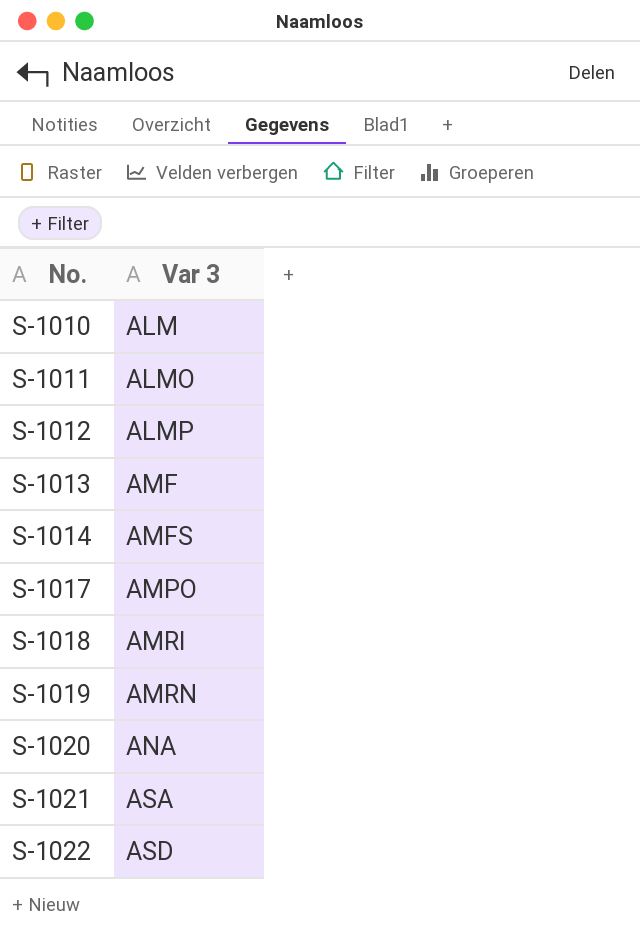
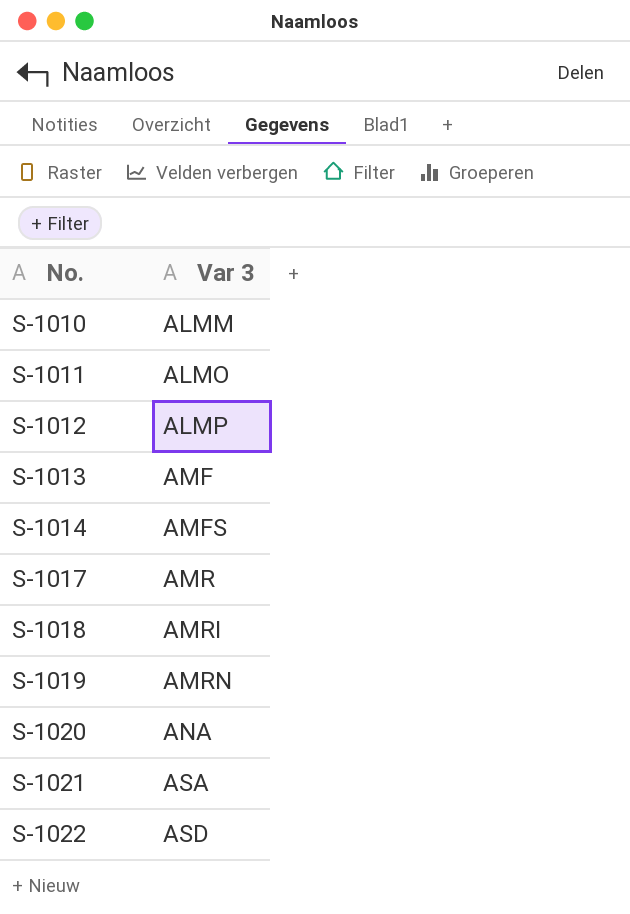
S-1010 | Var 3: ALM -> ALMM
S-1017 | Var 3: AMPO -> AMR

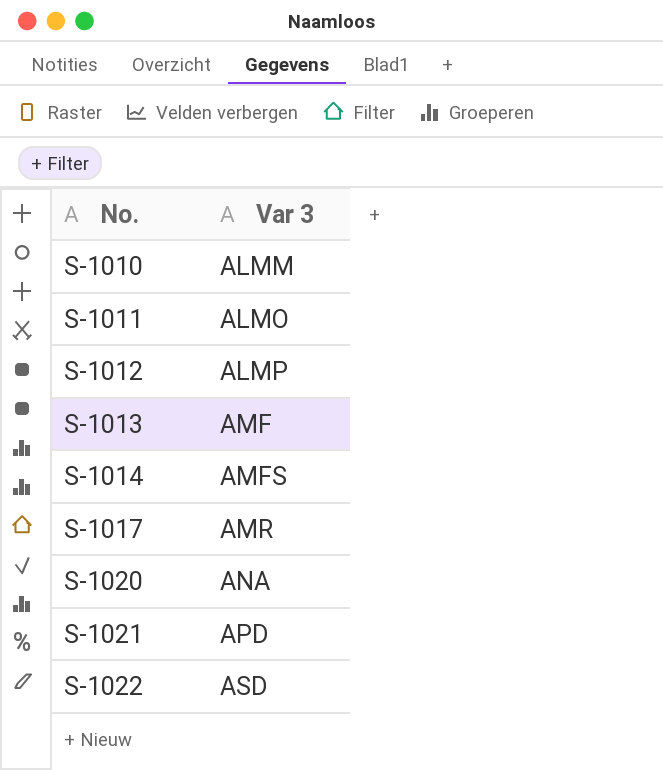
row S-1018: AMRI -> none
row S-1019: AMRN -> none
S-1021 | Var 3: ASA -> APD

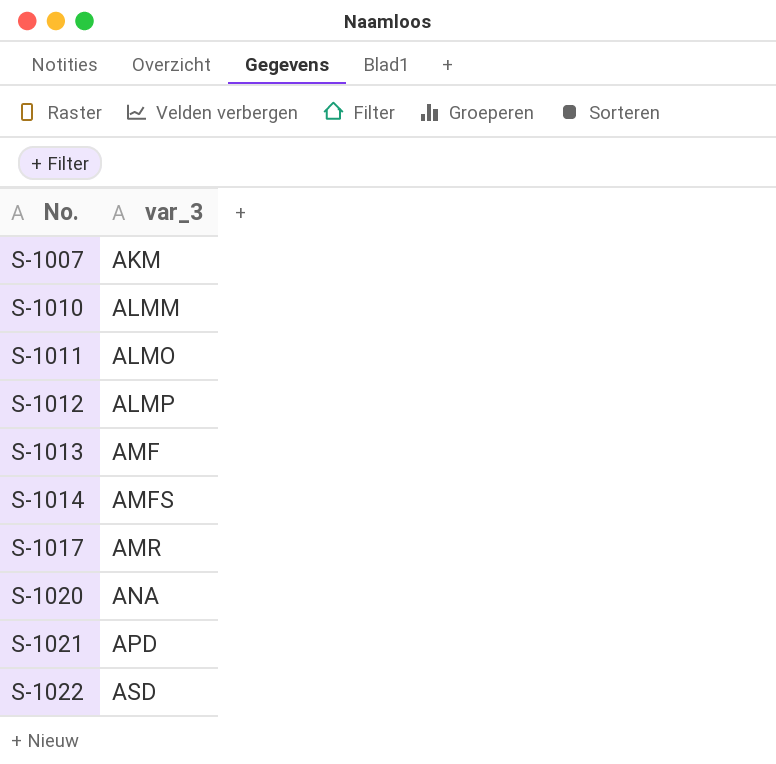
column name: Var 3 -> var_3
row S-1007: none -> AKM

